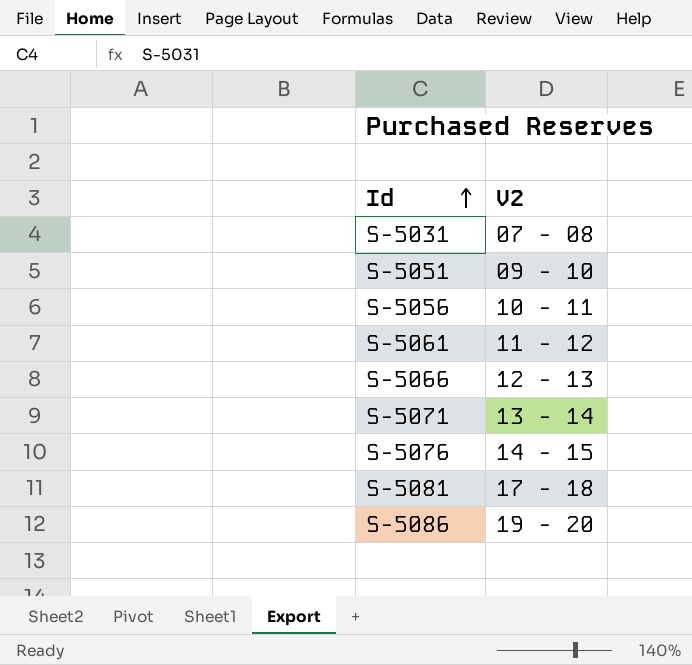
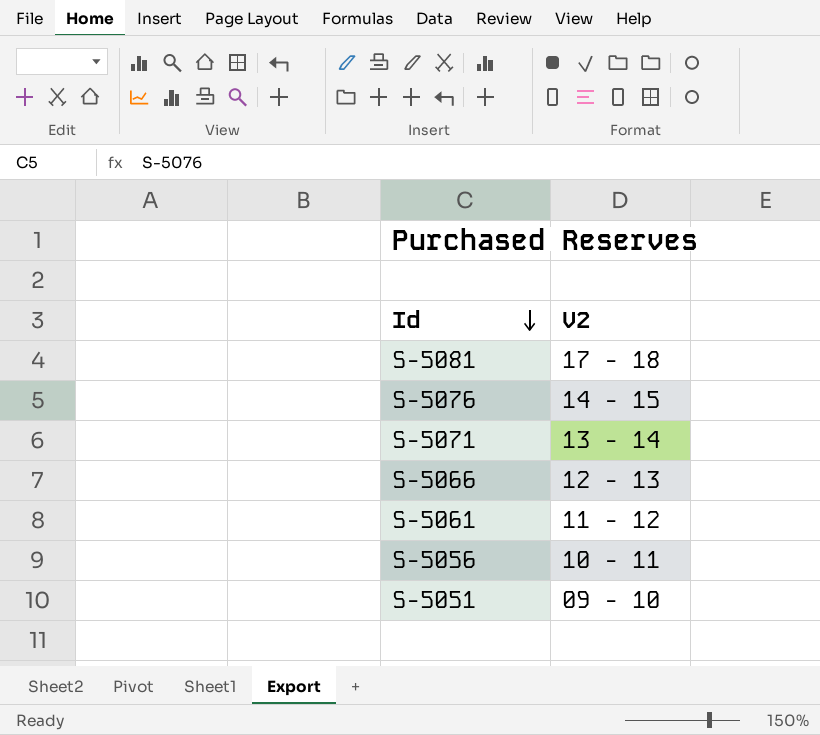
row order: Id ascending -> Id descending
row S-5031: 07 - 08 -> none
row S-5086: 19 - 20 -> none

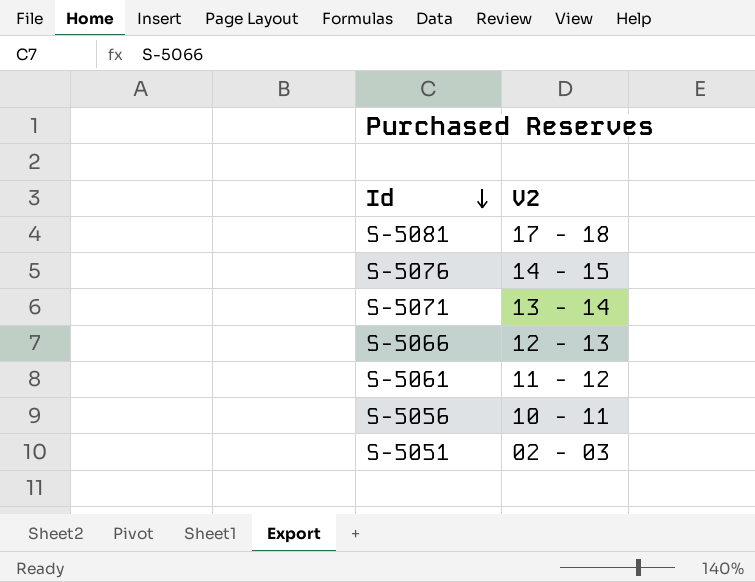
S-5051 | V2: 09 - 10 -> 02 - 03

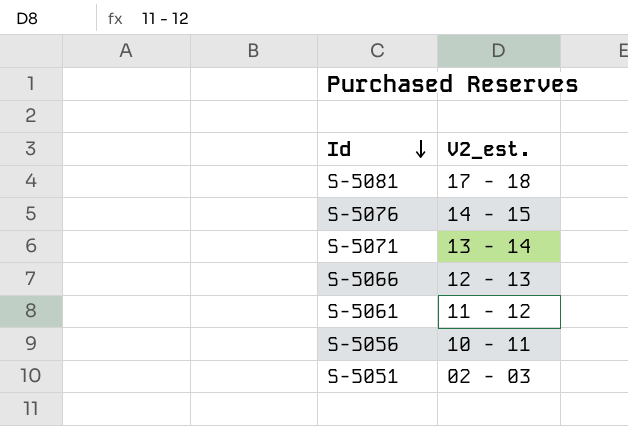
column name: V2 -> V2_est.

